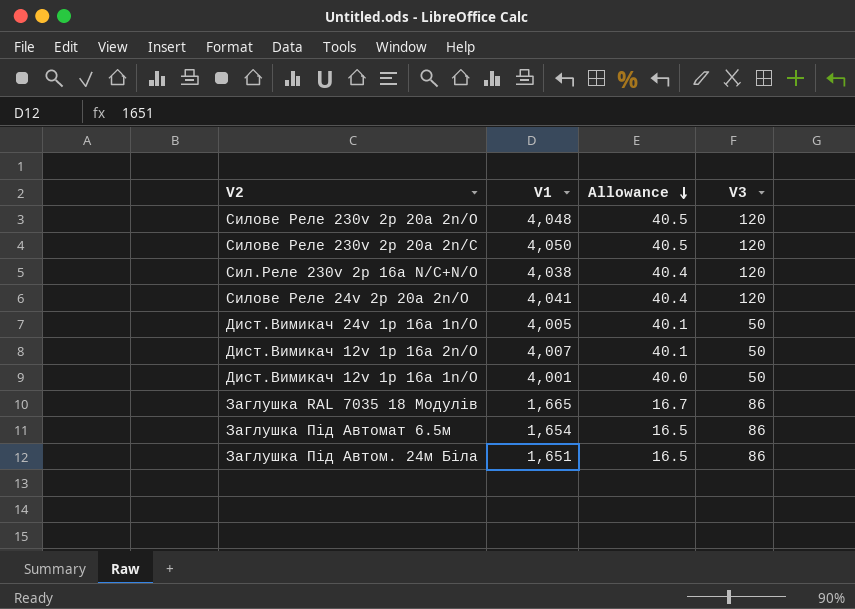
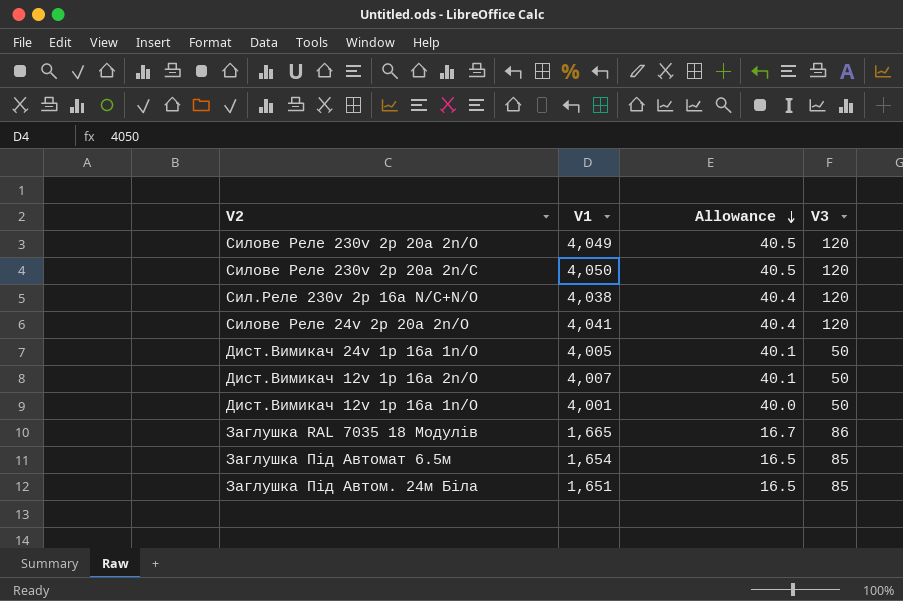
Силове Реле 230v 2p 20a 2n/O | V1: 4,048 -> 4,049
Заглушка Під Автомат 6.5м | V3: 86 -> 85
Заглушка Під Автом. 24м Біла | V3: 86 -> 85

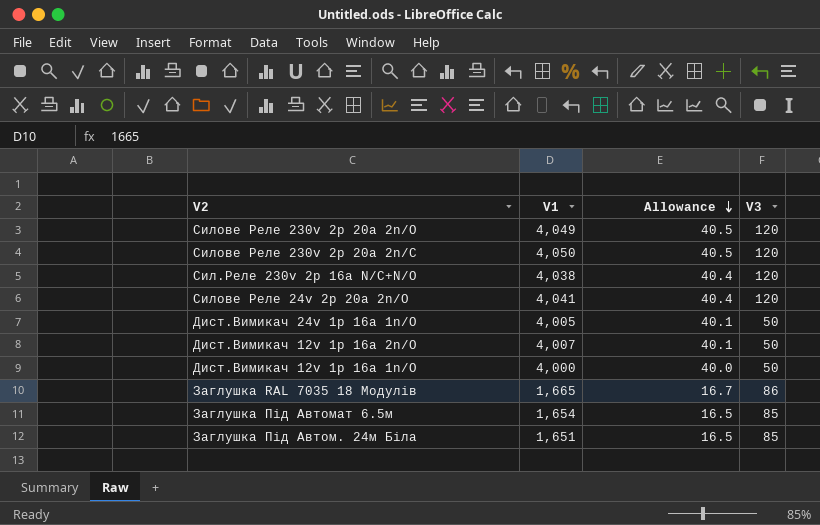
Дист.Вимикач 12v 1p 16a 1n/O | V1: 4,001 -> 4,000

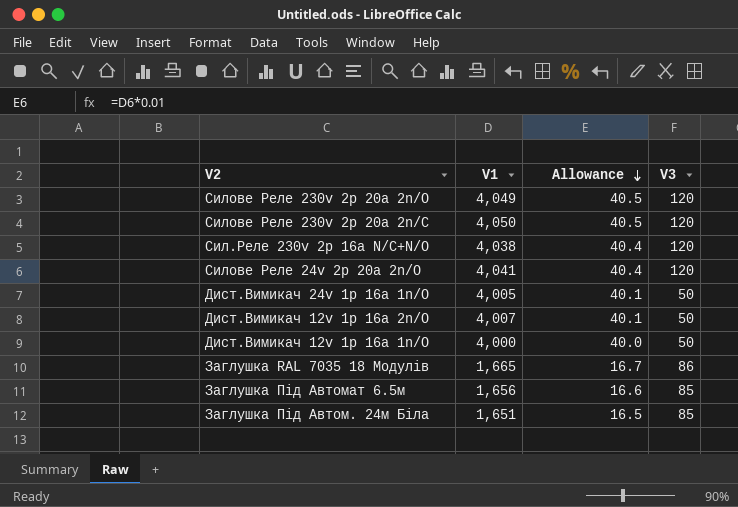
Заглушка Під Автомат 6.5м | V1: 1,654 -> 1,656
Заглушка Під Автомат 6.5м | Allowance: 16.5 -> 16.6

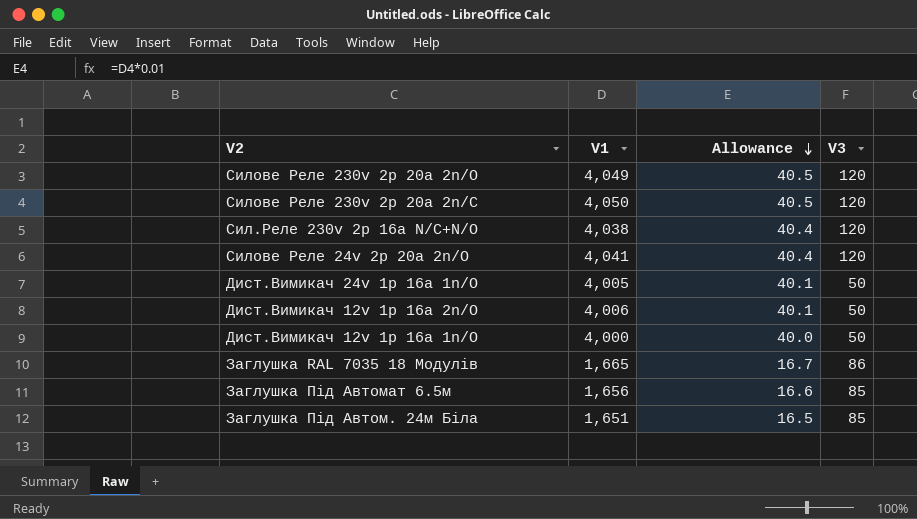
Дист.Вимикач 12v 1p 16a 2n/O | V1: 4,007 -> 4,006

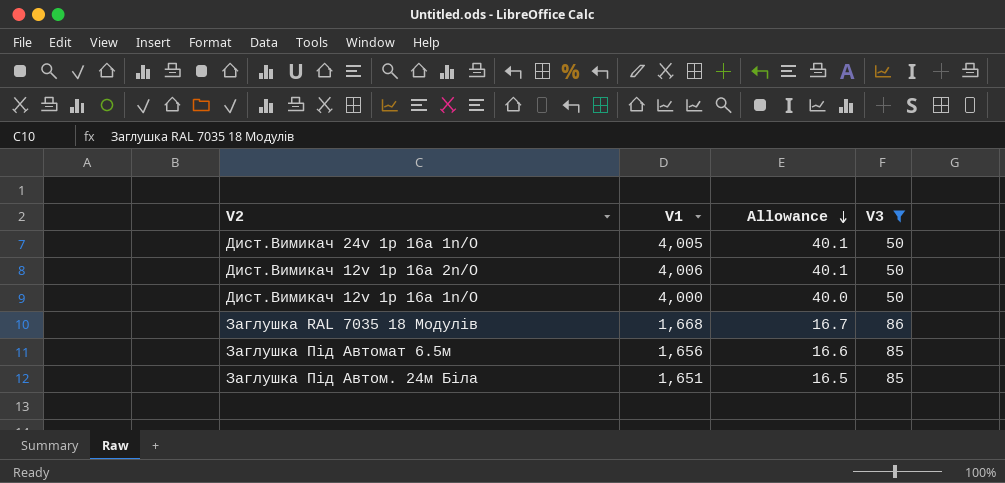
filter: none -> V3 != 120
Заглушка RAL 7035 18 Модулів | V1: 1,665 -> 1,668

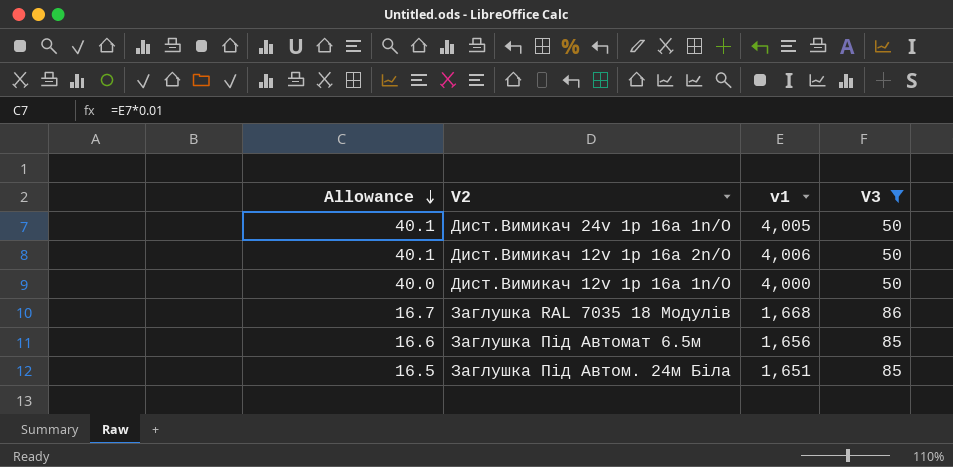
column Allowance | position: 3 -> 1
column name: V1 -> v1

